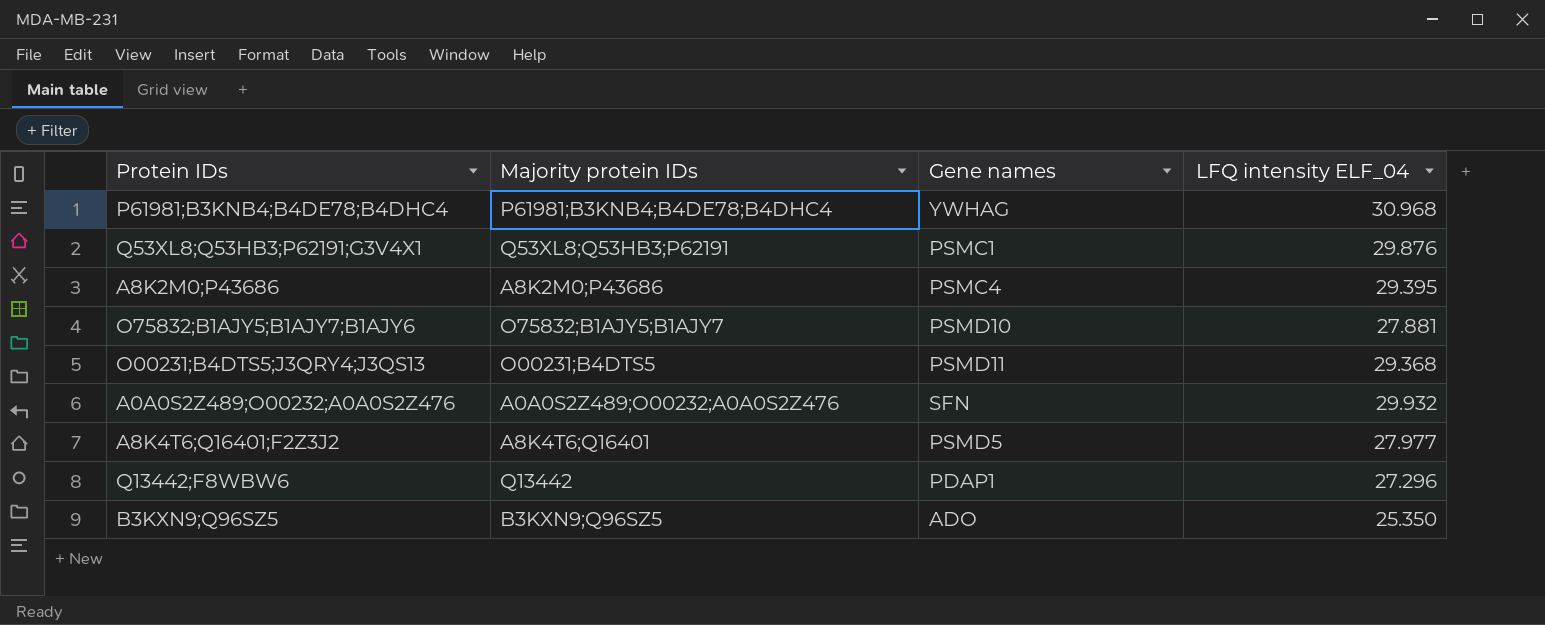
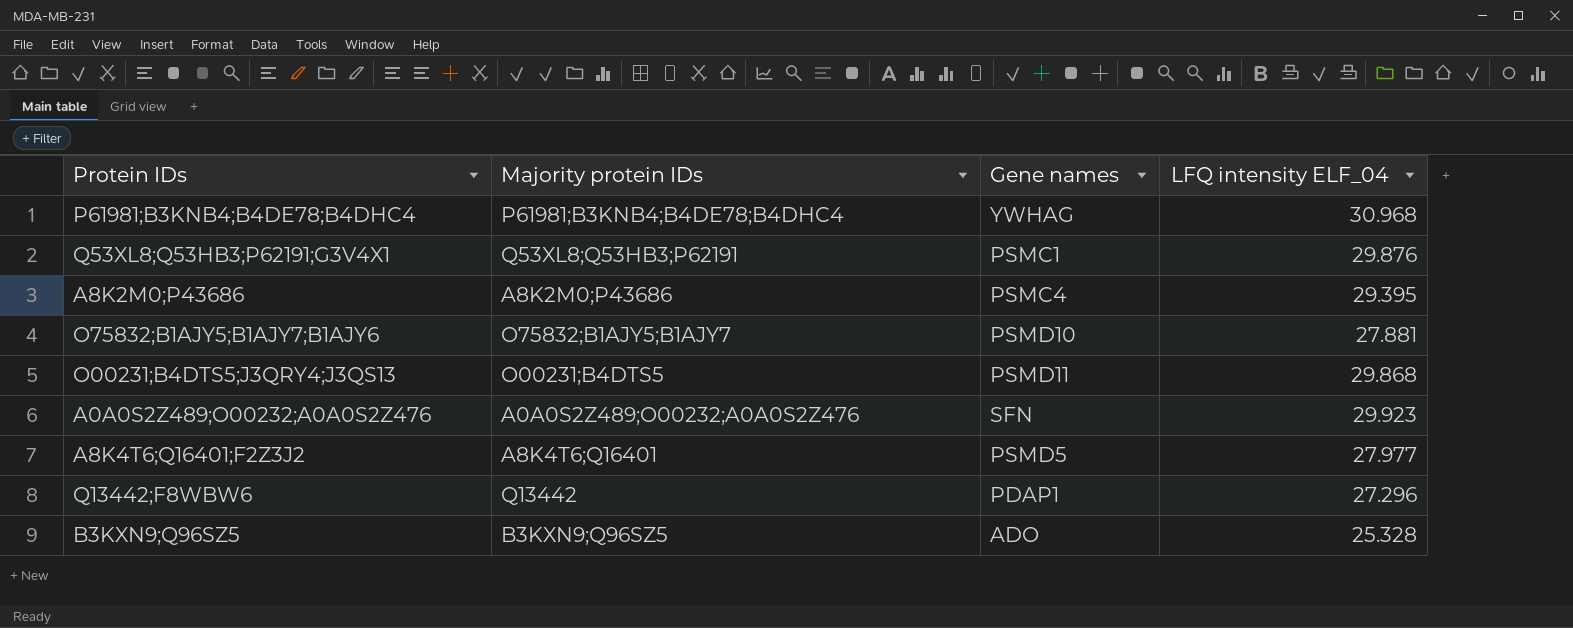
O00231;B4DTS5;J3QRY4;J3QS13 | LFQ intensity ELF_04: 29.368 -> 29.868
A0A0S2Z489;O00232;A0A0S2Z476 | LFQ intensity ELF_04: 29.932 -> 29.923
B3KXN9;Q96SZ5 | LFQ intensity ELF_04: 25.350 -> 25.328

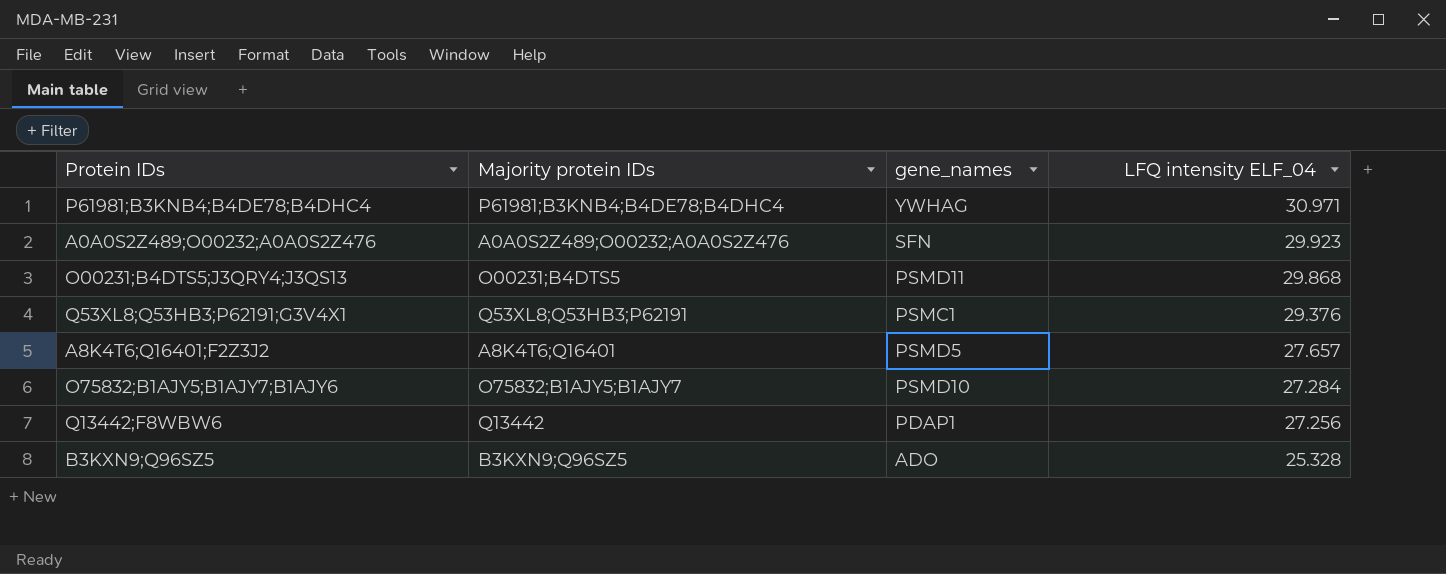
row order: none -> LFQ intensity ELF_04 descending
column name: Gene names -> gene_names
row A8K2M0;P43686: A8K2M0;P43686 | PSMC4 | 29.395 -> none
P61981;B3KNB4;B4DE78;B4DHC4 | LFQ intensity ELF_04: 30.968 -> 30.971
Q53XL8;Q53HB3;P62191;G3V4X1 | LFQ intensity ELF_04: 29.876 -> 29.376
A8K4T6;Q16401;F2Z3J2 | LFQ intensity ELF_04: 27.977 -> 27.657
O75832;B1AJY5;B1AJY7;B1AJY6 | LFQ intensity ELF_04: 27.881 -> 27.284
Q13442;F8WBW6 | LFQ intensity ELF_04: 27.296 -> 27.256

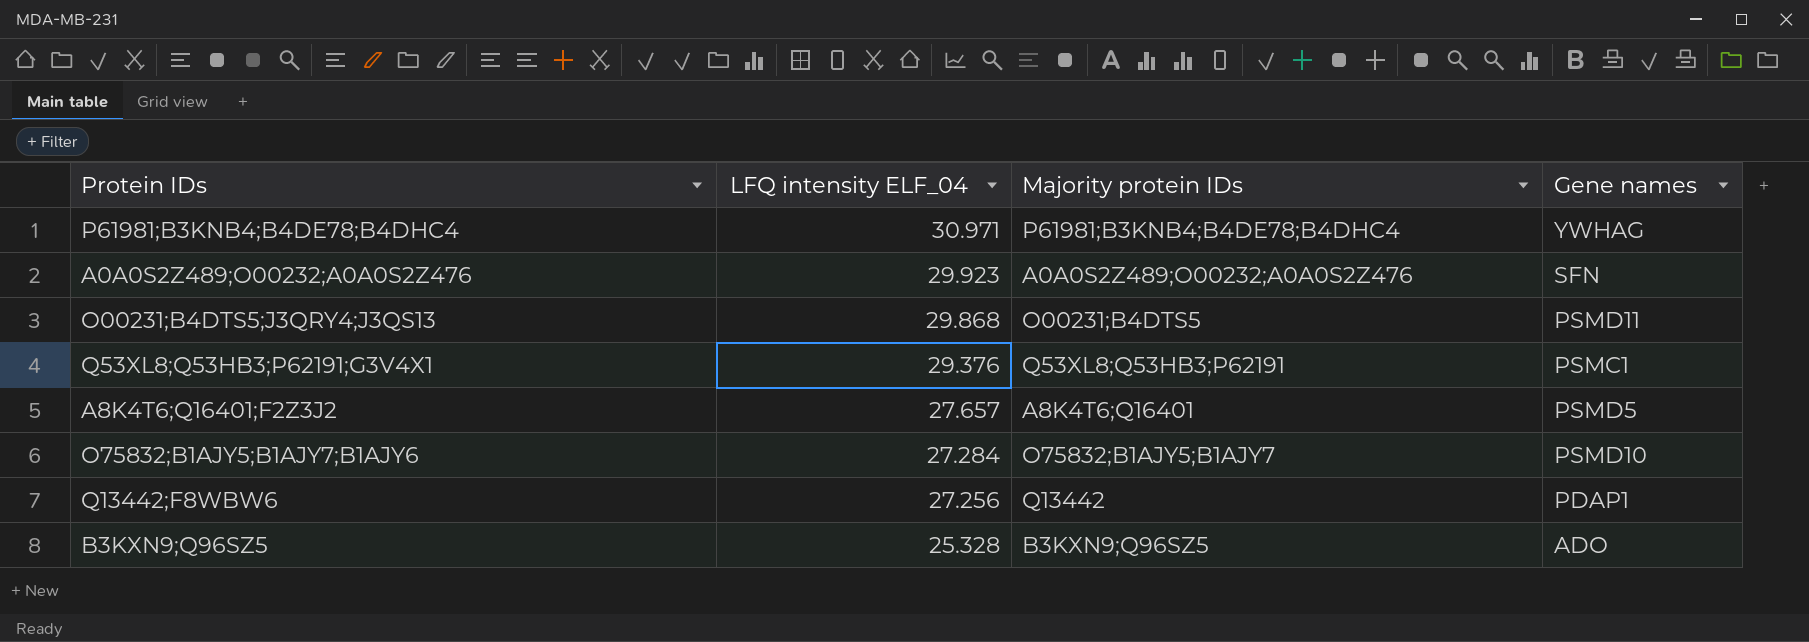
column LFQ intensity ELF_04 | position: 4 -> 2
column name: gene_names -> Gene names

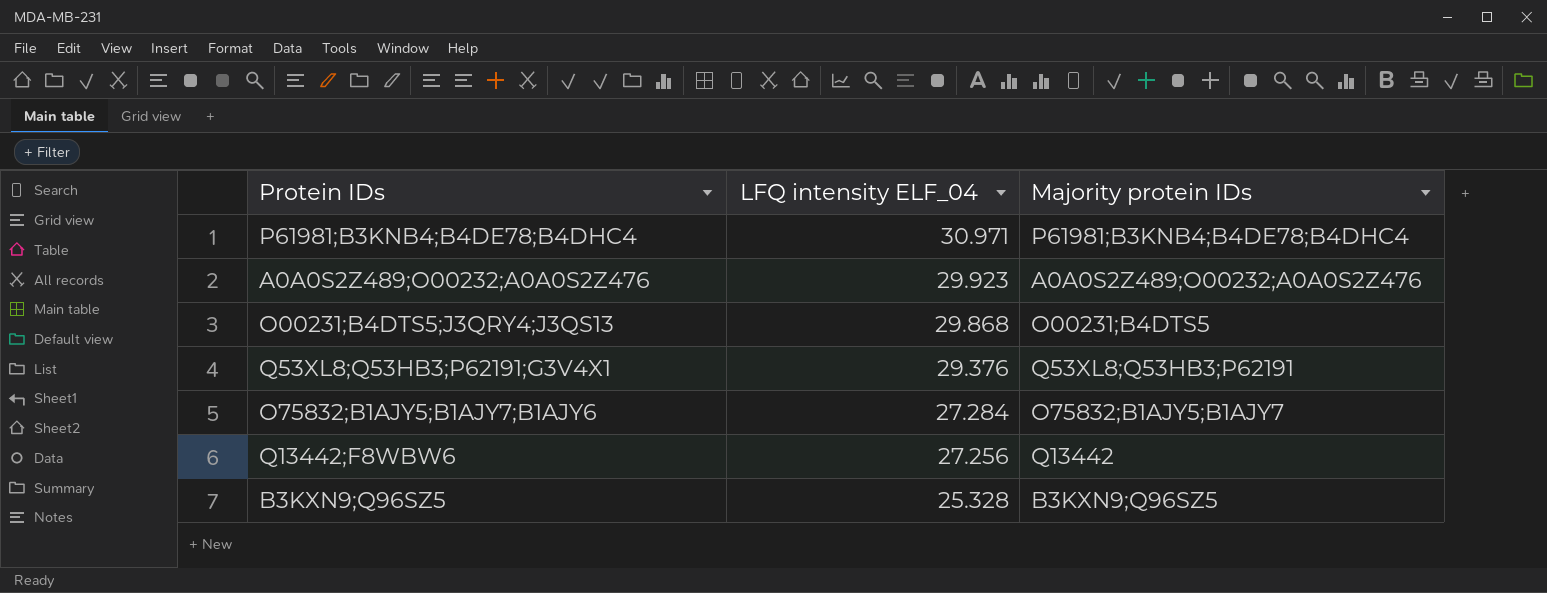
column Gene names | position: 4 -> none
row A8K4T6;Q16401;F2Z3J2: 27.657 | A8K4T6;Q16401 | PSMD5 -> none

